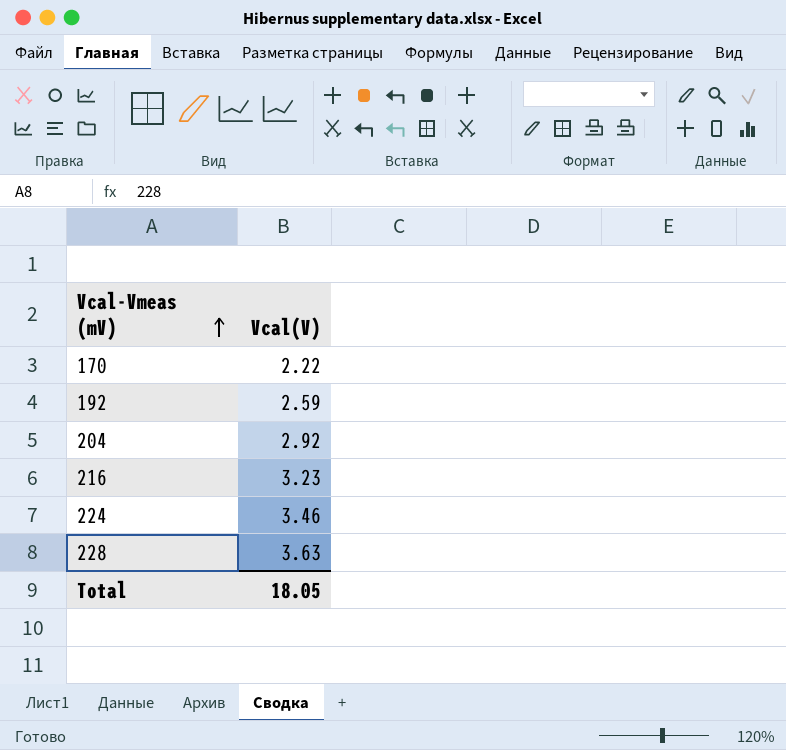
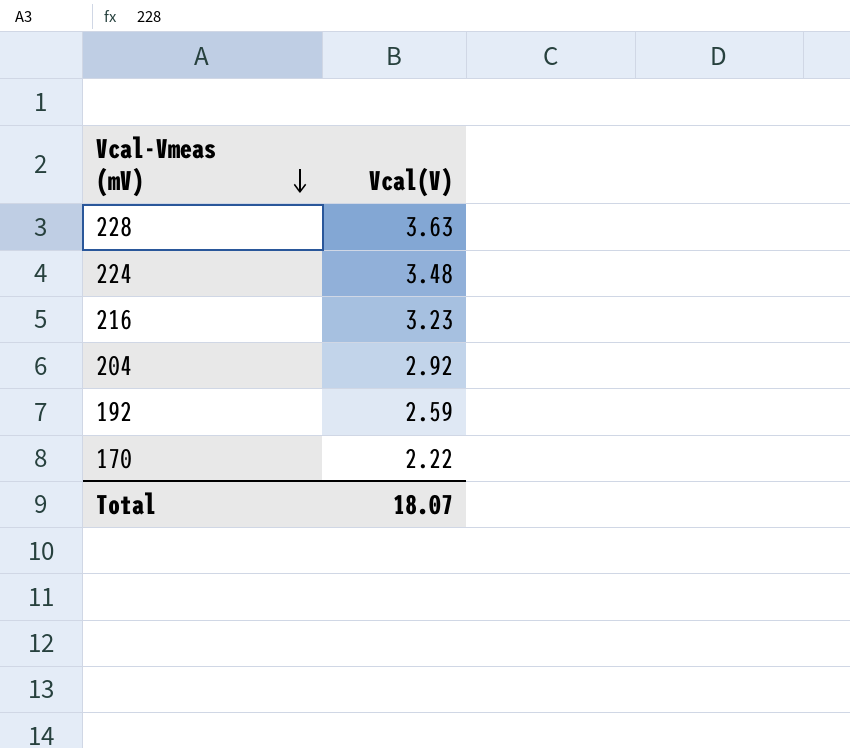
row order: Vcal-Vmeas (mV) ascending -> Vcal-Vmeas (mV) descending
224 | Vcal(V): 3.46 -> 3.48
Total | Vcal(V): 18.05 -> 18.07

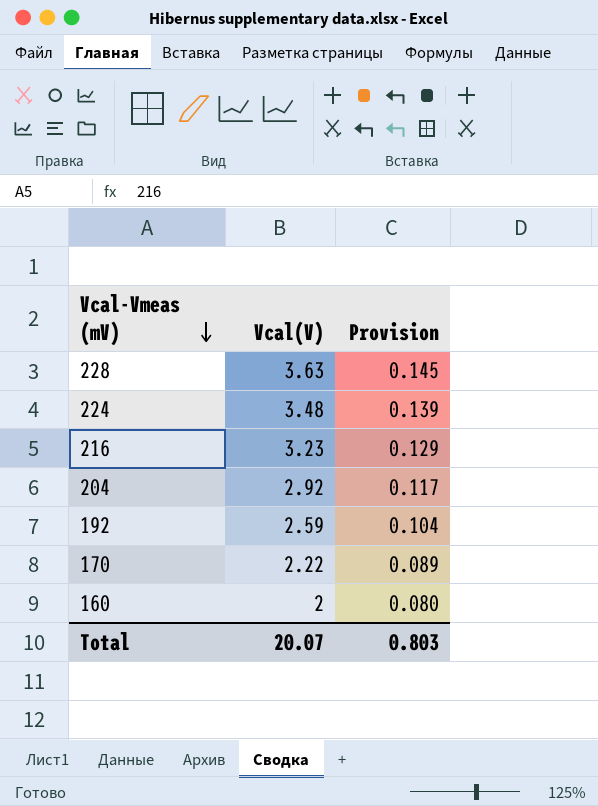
column Provision | formula: none -> [Vcal(V)] * 0.04
row 160: none -> 2 | 0.080
Total | Vcal(V): 18.07 -> 20.07

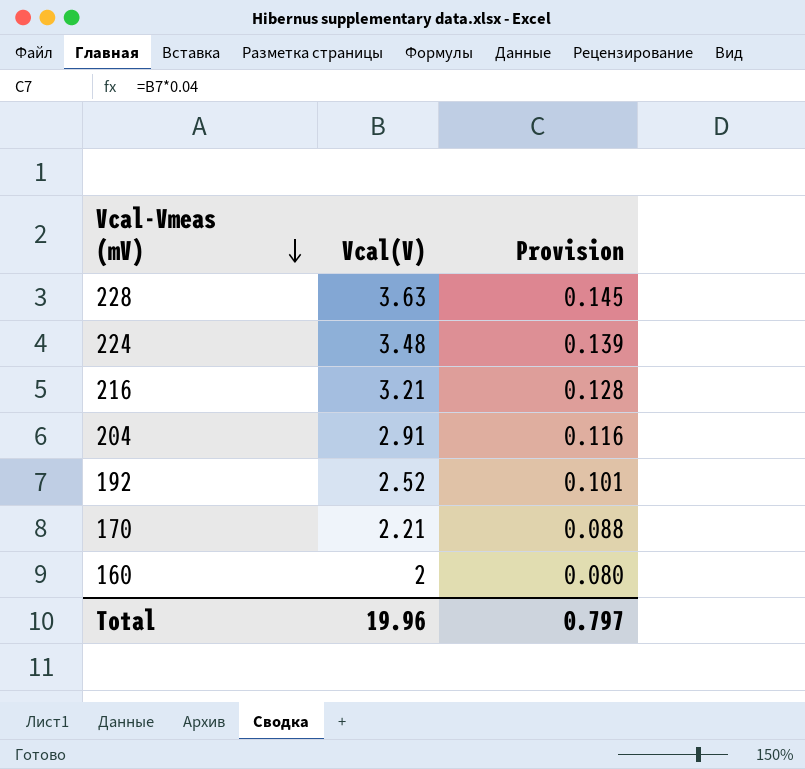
216 | Vcal(V): 3.23 -> 3.21
216 | Provision: 0.129 -> 0.128
204 | Vcal(V): 2.92 -> 2.91
204 | Provision: 0.117 -> 0.116
192 | Vcal(V): 2.59 -> 2.52
192 | Provision: 0.104 -> 0.101
170 | Vcal(V): 2.22 -> 2.21
170 | Provision: 0.089 -> 0.088
Total | Vcal(V): 20.07 -> 19.96
Total | Provision: 0.803 -> 0.797

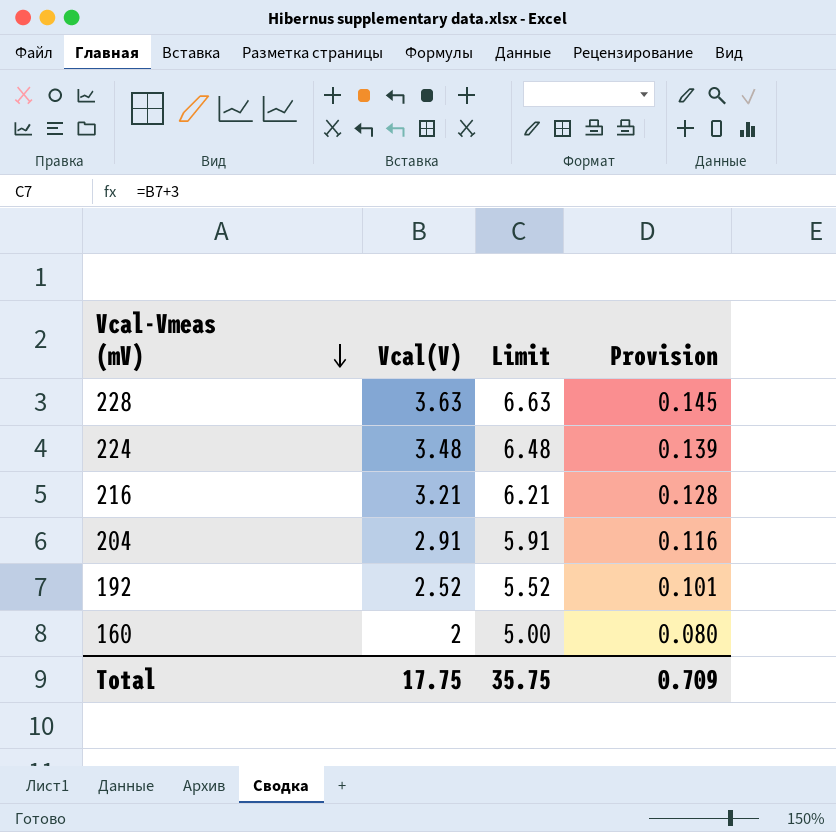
column Limit | formula: none -> [Vcal(V)] + 3
row 170: 2.21 | 0.088 -> none
Total | Vcal(V): 19.96 -> 17.75
Total | Provision: 0.797 -> 0.709

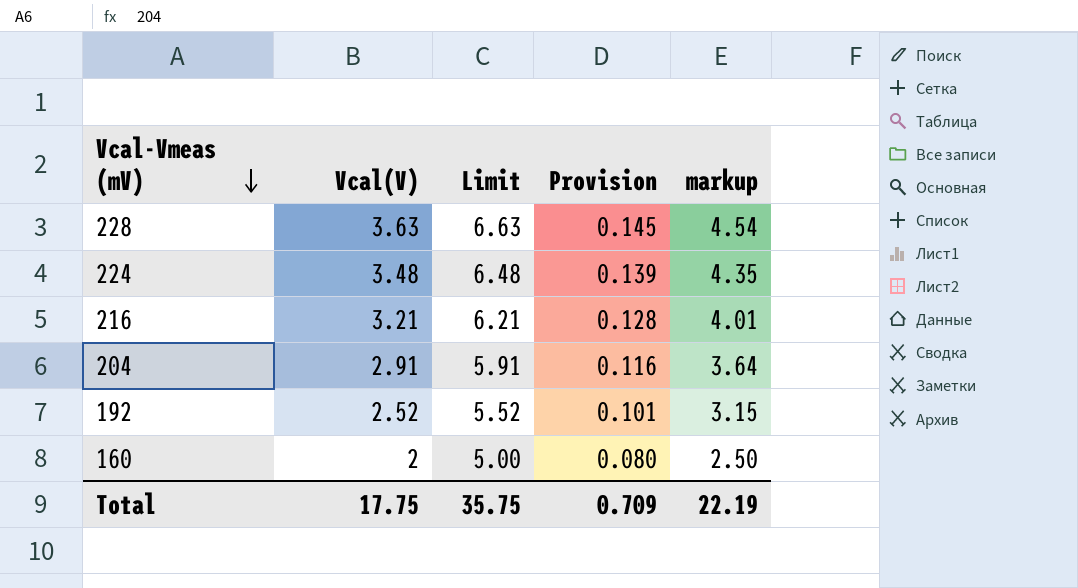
column markup | formula: none -> [Vcal(V)] * 1.25

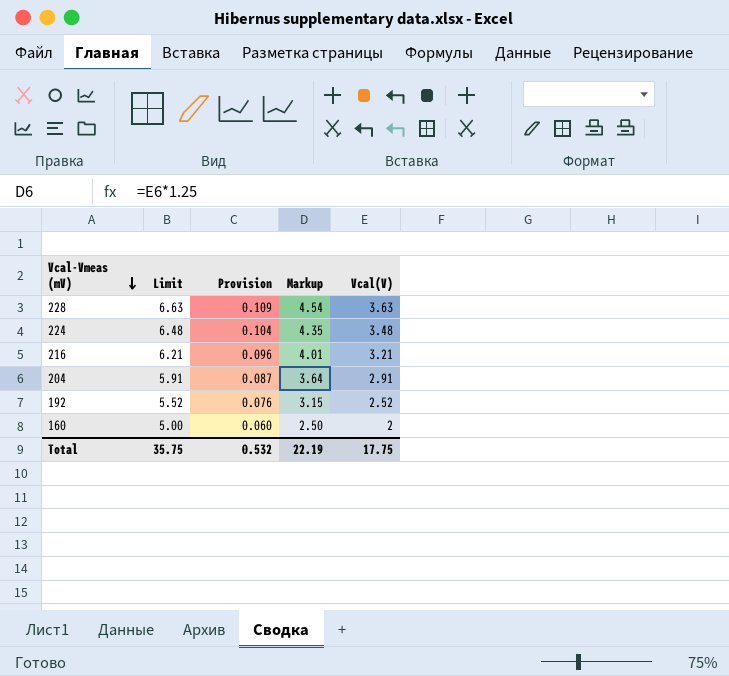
column Provision | formula: [Vcal(V)] * 0.04 -> [Vcal(V)] * 0.03
column name: markup -> Markup
column Vcal(V) | position: 2 -> 5
Total | Provision: 0.709 -> 0.532

